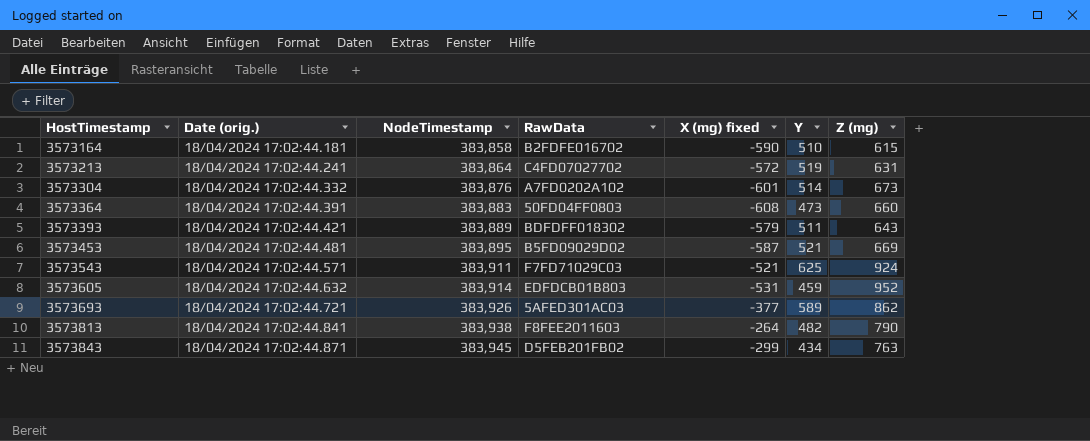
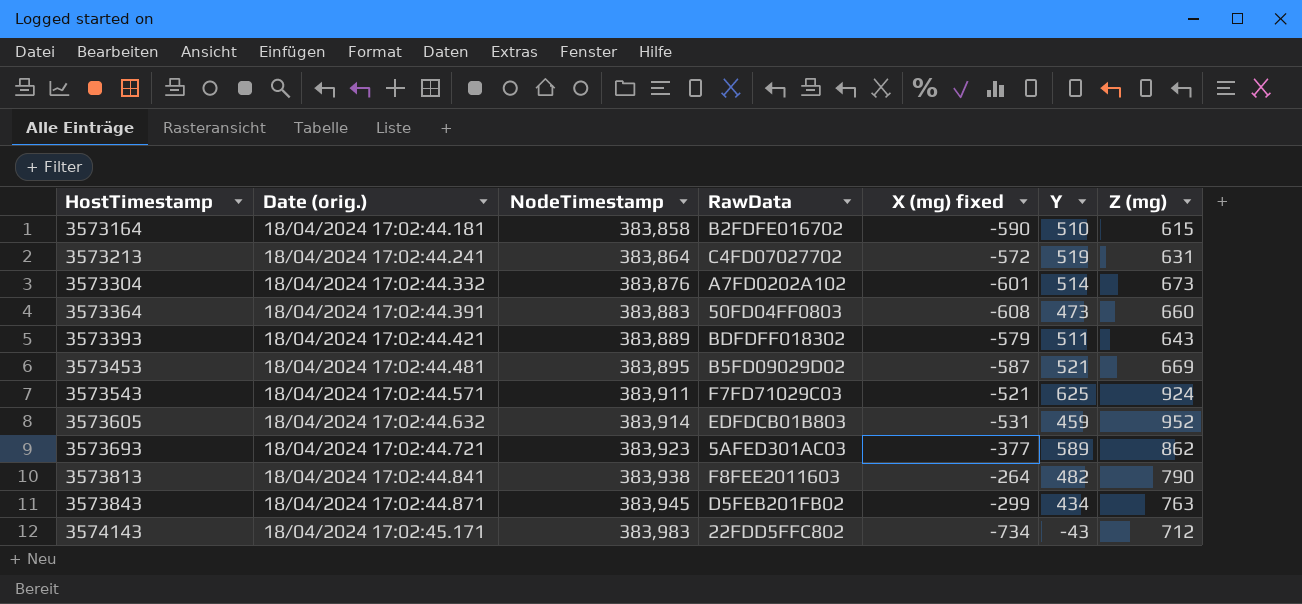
3573693 | NodeTimestamp: 383,926 -> 383,923
row 3574143: none -> 18/04/2024 17:02:45.171 | 383,983 | 22FDD5FFC802 | -734 | -43 | 712

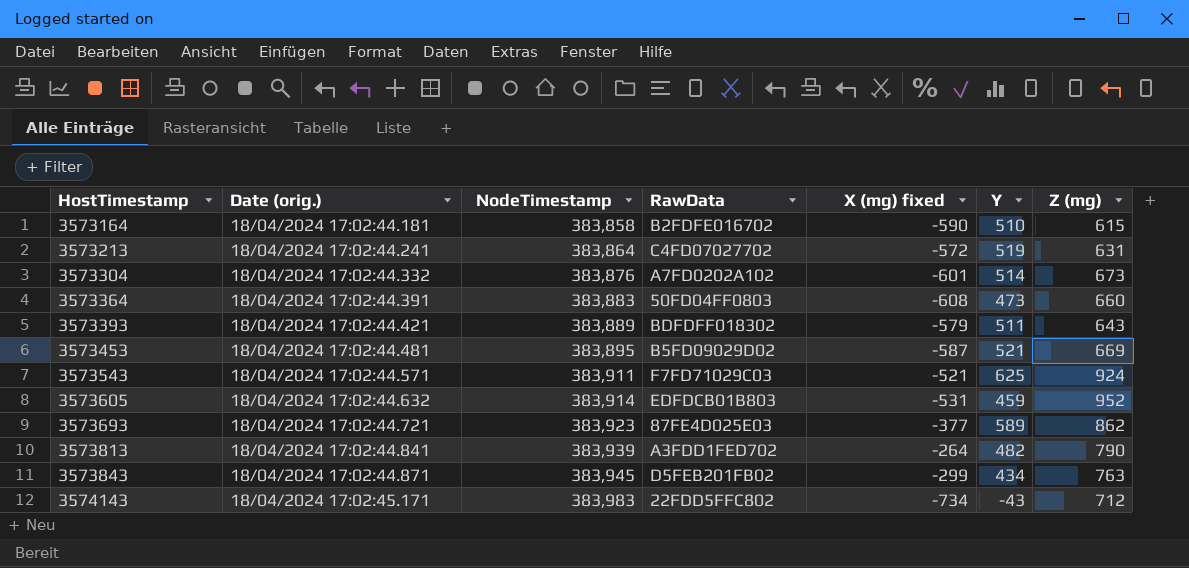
3573693 | RawData: 5AFED301AC03 -> 87FE4D025E03
3573813 | NodeTimestamp: 383,938 -> 383,939
3573813 | RawData: F8FEE2011603 -> A3FDD1FED702

